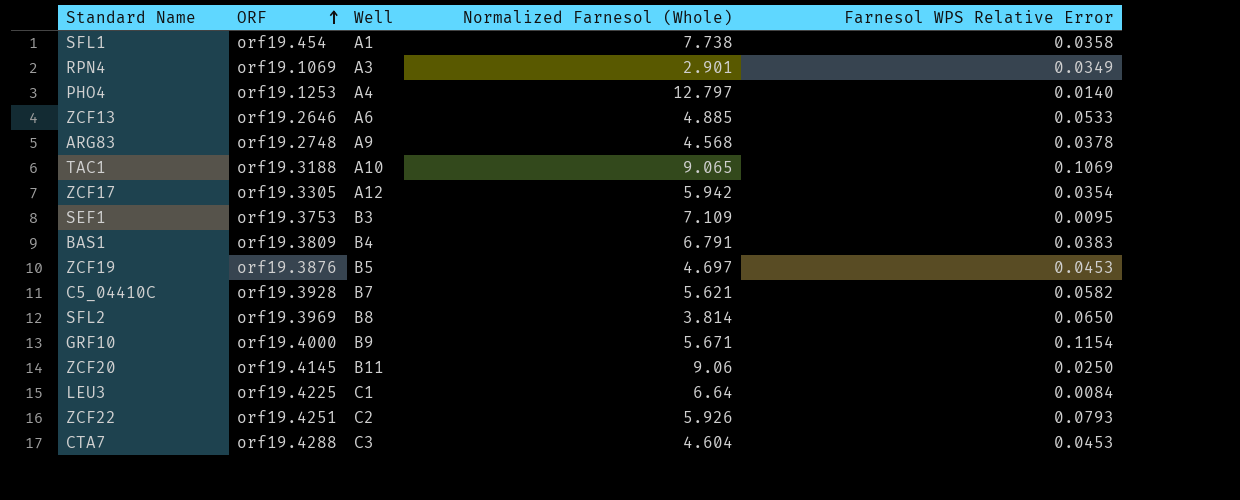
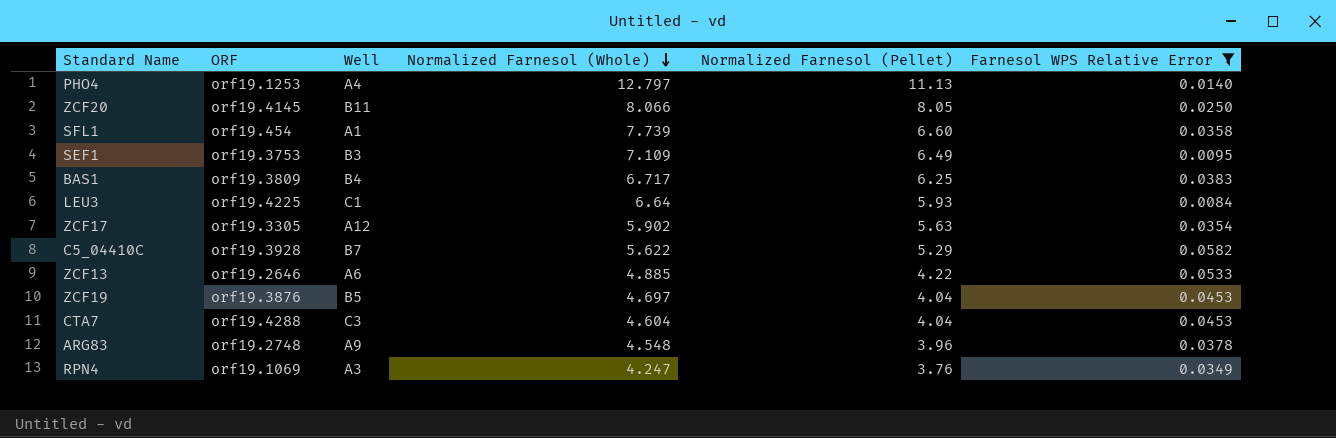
filter: none -> Farnesol WPS Relative Error <= 0.0582
row order: ORF ascending -> Normalized Farnesol (Whole) descending
column Normalized Farnesol (Pellet) | position: none -> 5
ZCF20 | Normalized Farnesol (Whole): 9.06 -> 8.066
SFL1 | Normalized Farnesol (Whole): 7.738 -> 7.739
BAS1 | Normalized Farnesol (Whole): 6.791 -> 6.717
ZCF17 | Normalized Farnesol (Whole): 5.942 -> 5.902
C5_04410C | Normalized Farnesol (Whole): 5.621 -> 5.622
ARG83 | Normalized Farnesol (Whole): 4.568 -> 4.548
RPN4 | Normalized Farnesol (Whole): 2.901 -> 4.247

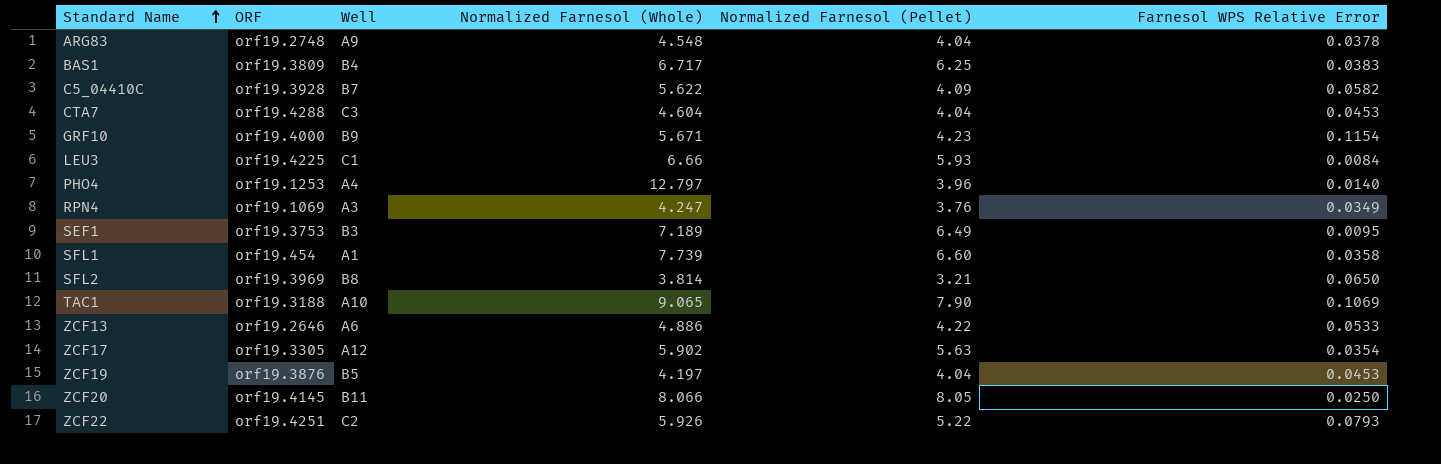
filter: Farnesol WPS Relative Error <= 0.0582 -> none
row order: Normalized Farnesol (Whole) descending -> Standard Name ascending
ARG83 | Normalized Farnesol (Pellet): 3.96 -> 4.04
C5_04410C | Normalized Farnesol (Pellet): 5.29 -> 4.09
LEU3 | Normalized Farnesol (Whole): 6.64 -> 6.66
PHO4 | Normalized Farnesol (Pellet): 11.13 -> 3.96
SEF1 | Normalized Farnesol (Whole): 7.109 -> 7.189
ZCF13 | Normalized Farnesol (Whole): 4.885 -> 4.886
ZCF19 | Normalized Farnesol (Whole): 4.697 -> 4.197

